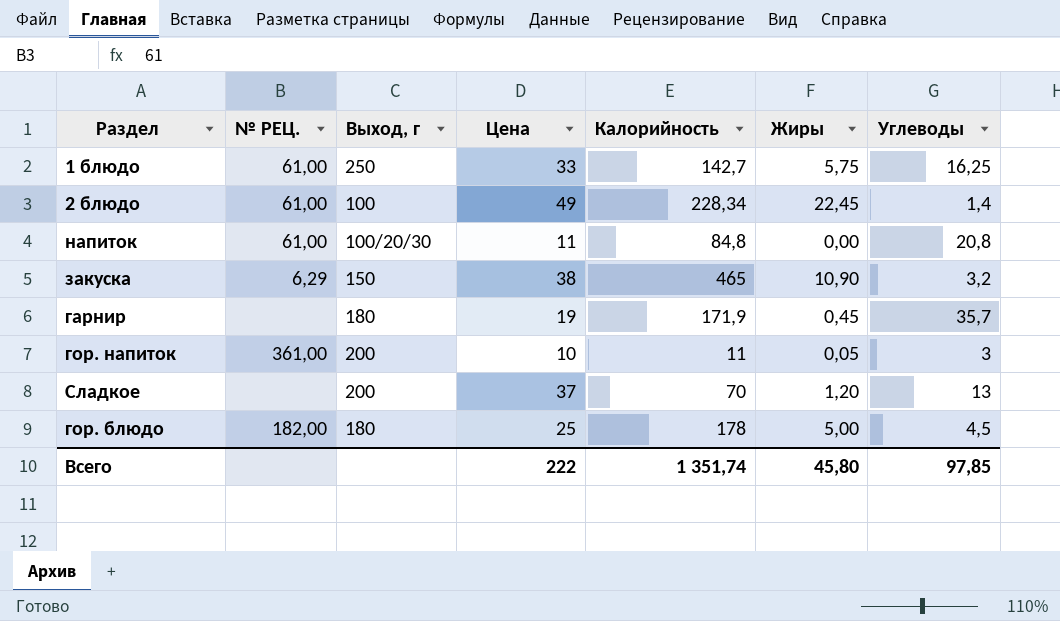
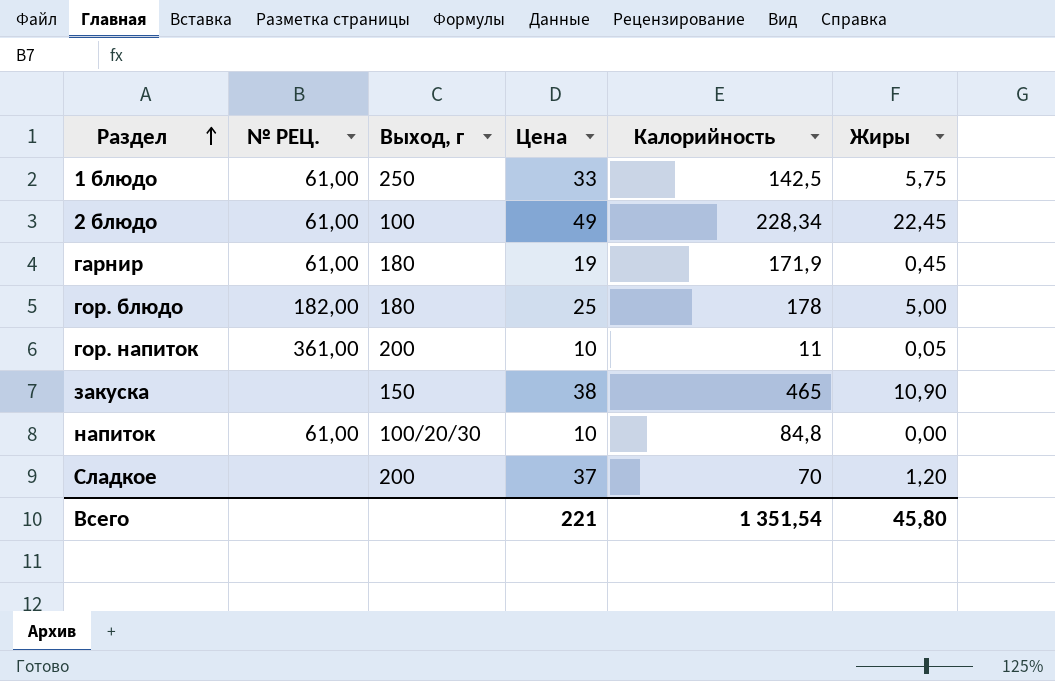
row order: none -> Раздел ascending
column Углеводы | position: 7 -> none
1 блюдо | Калорийность: 142,7 -> 142,5
гарнир | № РЕЦ.: none -> 61,00
закуска | № РЕЦ.: 6,29 -> none
напиток | Цена: 11 -> 10
Всего | Цена: 222 -> 221
Всего | Калорийность: 1 351,74 -> 1 351,54

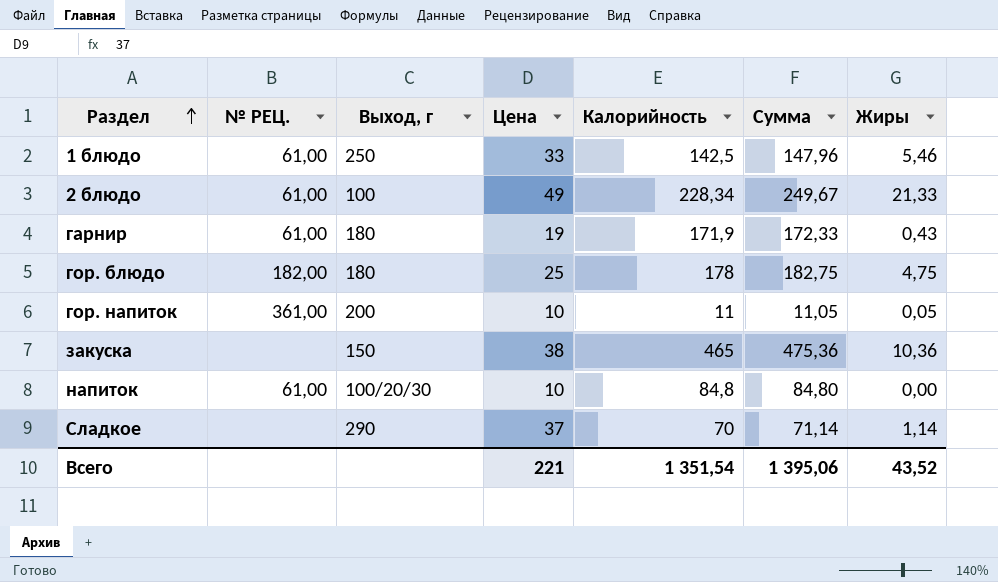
column Сумма | formula: none -> [Калорийность] + [Жиры]
1 блюдо | Жиры: 5,75 -> 5,46
2 блюдо | Жиры: 22,45 -> 21,33
гарнир | Жиры: 0,45 -> 0,43
гор. блюдо | Жиры: 5,00 -> 4,75
закуска | Жиры: 10,90 -> 10,36
Сладкое | Выход, г: 200 -> 290
Сладкое | Жиры: 1,20 -> 1,14
Всего | Жиры: 45,80 -> 43,52

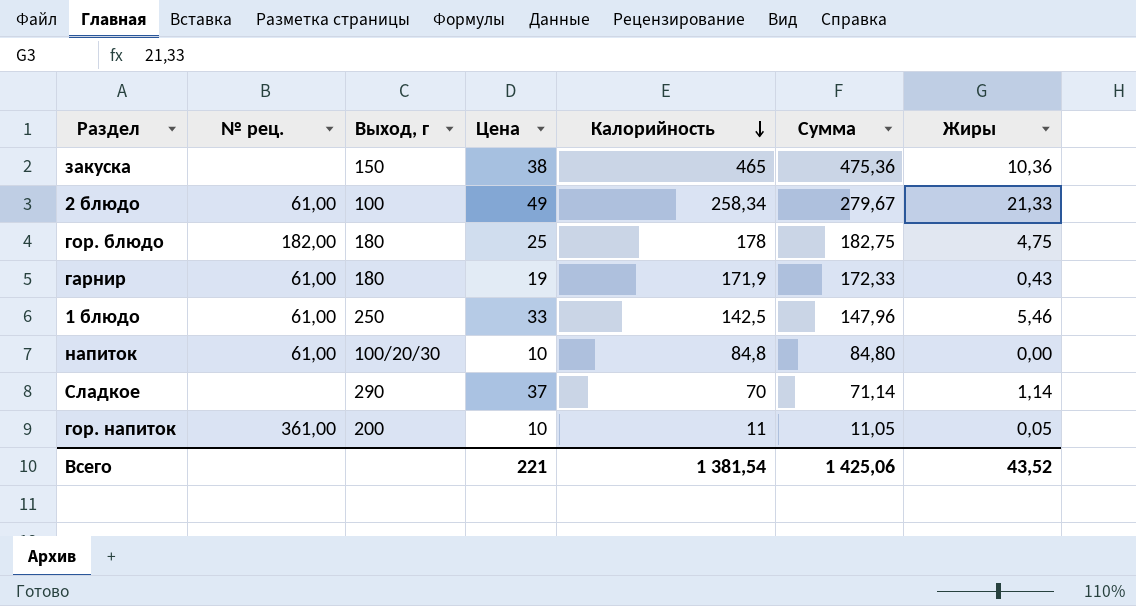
row order: Раздел ascending -> Калорийность descending
column name: № РЕЦ. -> № рец.
2 блюдо | Калорийность: 228,34 -> 258,34
2 блюдо | Сумма: 249,67 -> 279,67
Всего | Калорийность: 1 351,54 -> 1 381,54
Всего | Сумма: 1 395,06 -> 1 425,06

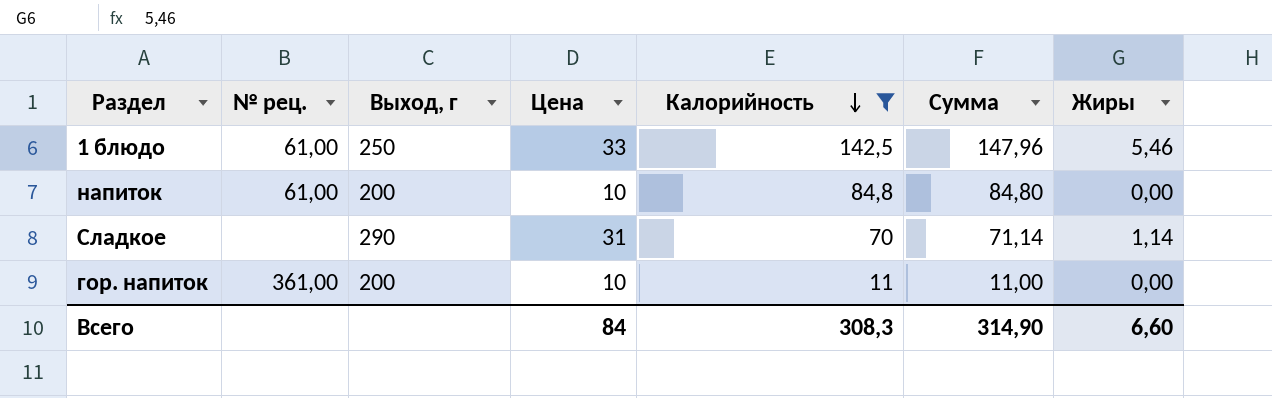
filter: none -> Калорийность <= 142,5
напиток | Выход, г: 100/20/30 -> 200
Сладкое | Цена: 37 -> 31
гор. напиток | Сумма: 11,05 -> 11,00
гор. напиток | Жиры: 0,05 -> 0,00
Всего | Цена: 221 -> 84
Всего | Калорийность: 1 381,54 -> 308,3
Всего | Сумма: 1 425,06 -> 314,90
Всего | Жиры: 43,52 -> 6,60

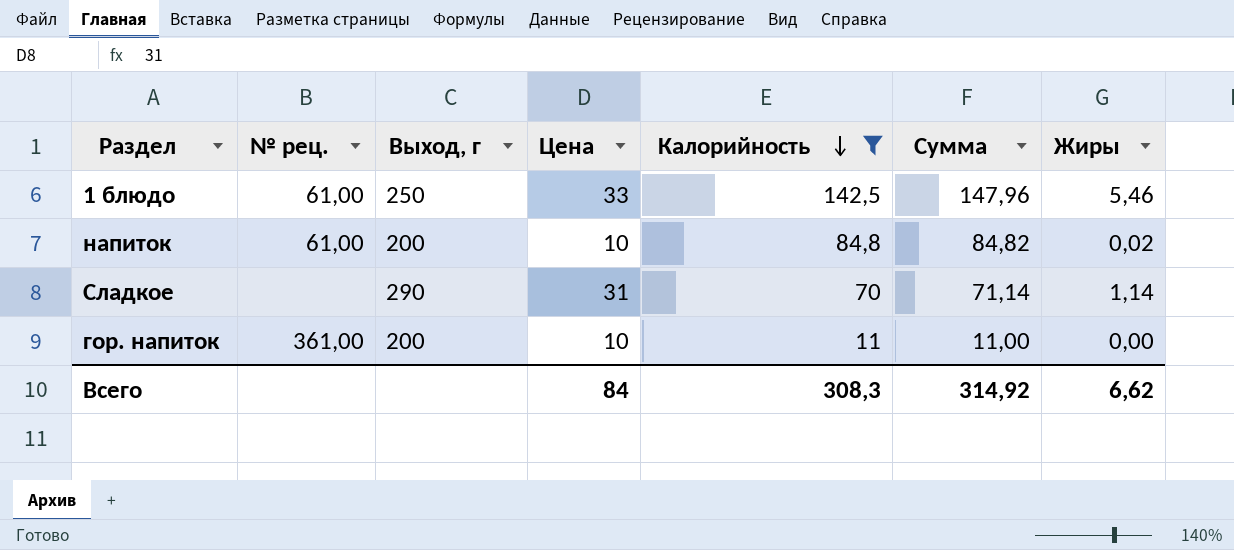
напиток | Сумма: 84,80 -> 84,82
напиток | Жиры: 0,00 -> 0,02
Всего | Сумма: 314,90 -> 314,92
Всего | Жиры: 6,60 -> 6,62

